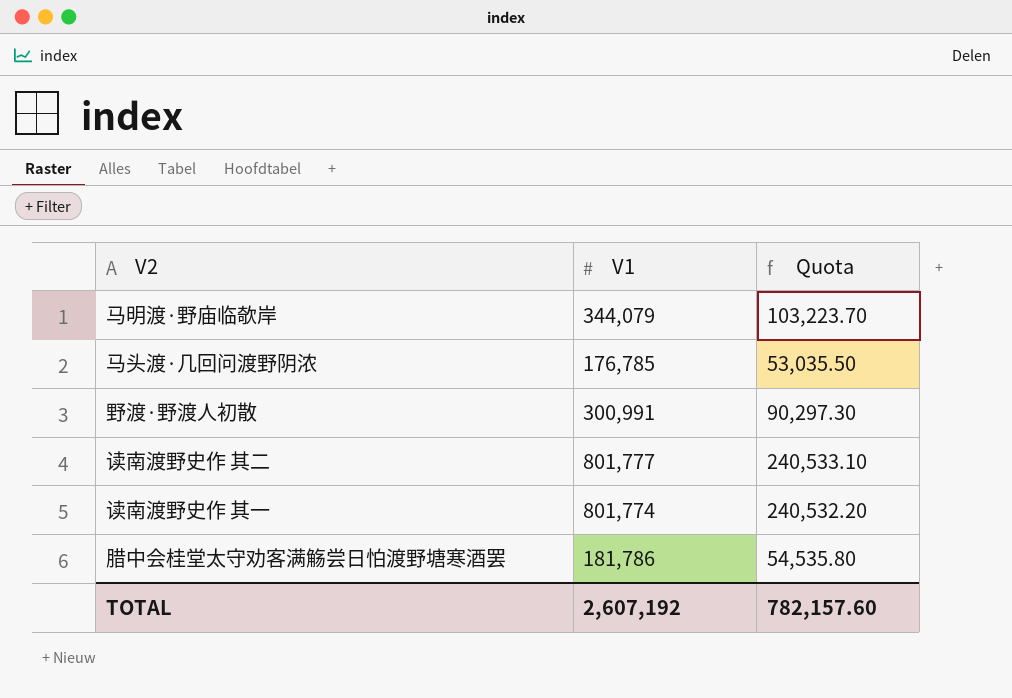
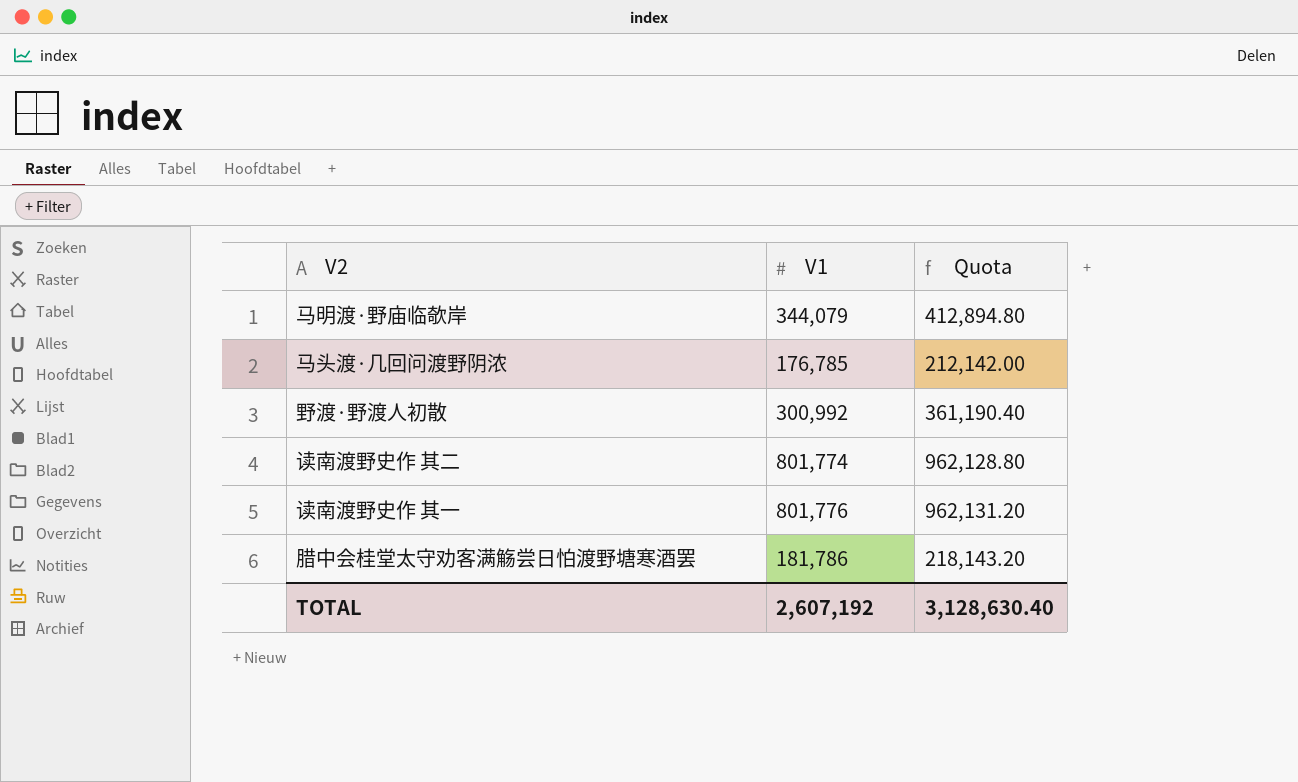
column Quota | formula: [V1] * 0.3 -> [V1] * 1.2
野渡·野渡人初散 | V1: 300,991 -> 300,992
读南渡野史作 其二 | V1: 801,777 -> 801,774
读南渡野史作 其一 | V1: 801,774 -> 801,776
TOTAL | Quota: 782,157.60 -> 3,128,630.40

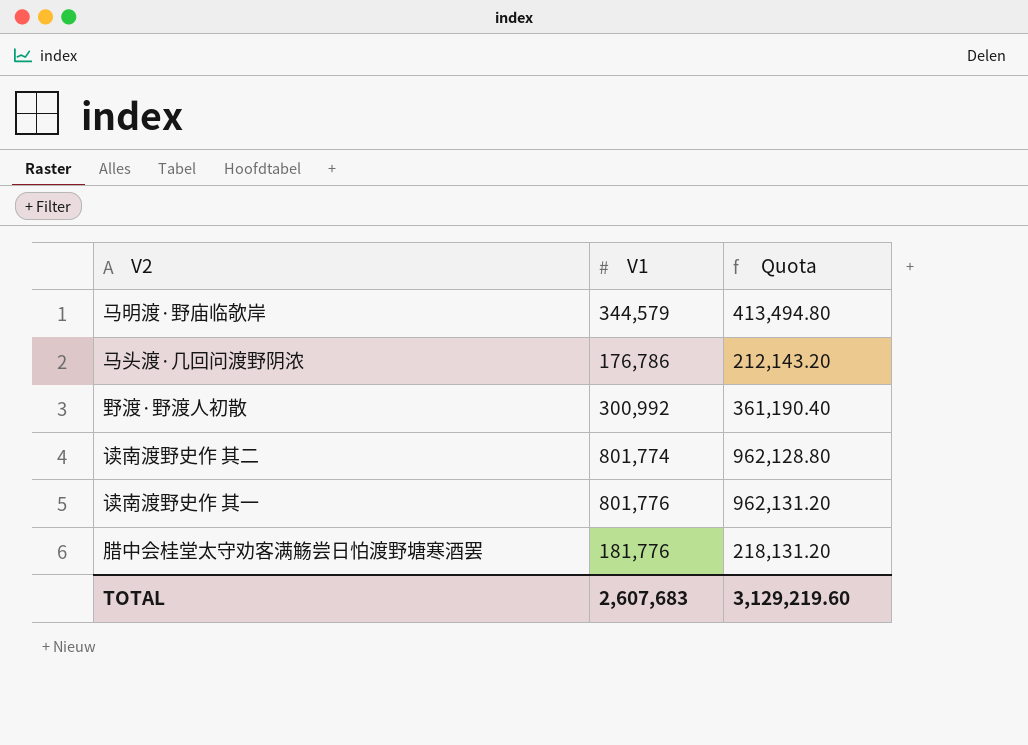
马明渡·野庙临欹岸 | V1: 344,079 -> 344,579
马明渡·野庙临欹岸 | Quota: 412,894.80 -> 413,494.80
马头渡·几回问渡野阴浓 | V1: 176,785 -> 176,786
马头渡·几回问渡野阴浓 | Quota: 212,142.00 -> 212,143.20
腊中会桂堂太守劝客满觞尝日怕渡野塘寒酒罢 | V1: 181,786 -> 181,776
腊中会桂堂太守劝客满觞尝日怕渡野塘寒酒罢 | Quota: 218,143.20 -> 218,131.20
TOTAL | V1: 2,607,192 -> 2,607,683
TOTAL | Quota: 3,128,630.40 -> 3,129,219.60

